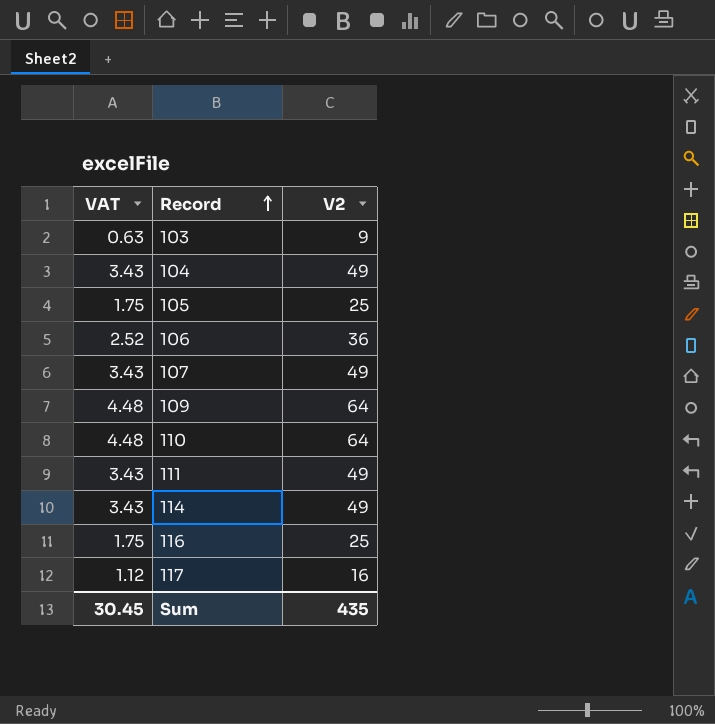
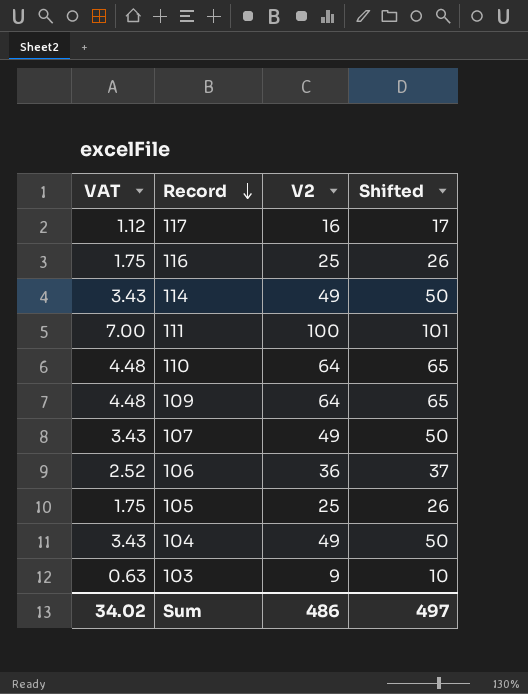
row order: Record ascending -> Record descending
column Shifted | formula: none -> [V2] + 1
111 | VAT: 3.43 -> 7.00
111 | V2: 49 -> 100
Sum | VAT: 30.45 -> 34.02
Sum | V2: 435 -> 486

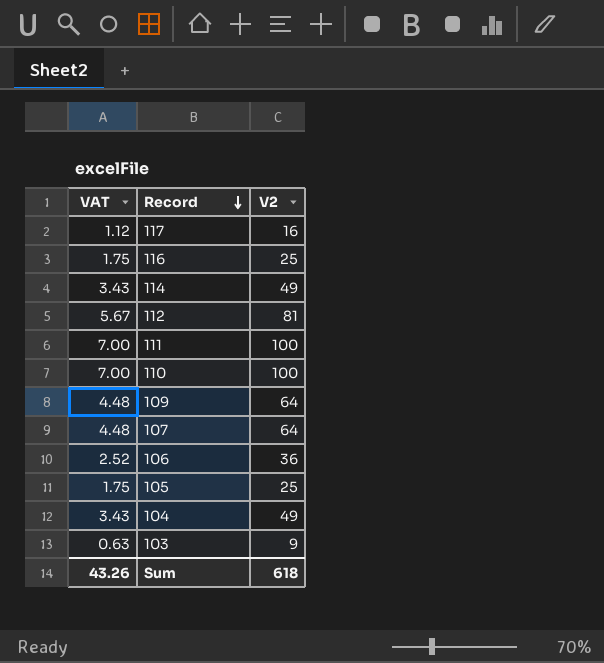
column Shifted | formula: [V2] + 1 -> none
row 112: none -> 5.67 | 81
110 | VAT: 4.48 -> 7.00
110 | V2: 64 -> 100
107 | VAT: 3.43 -> 4.48
107 | V2: 49 -> 64
Sum | VAT: 34.02 -> 43.26
Sum | V2: 486 -> 618

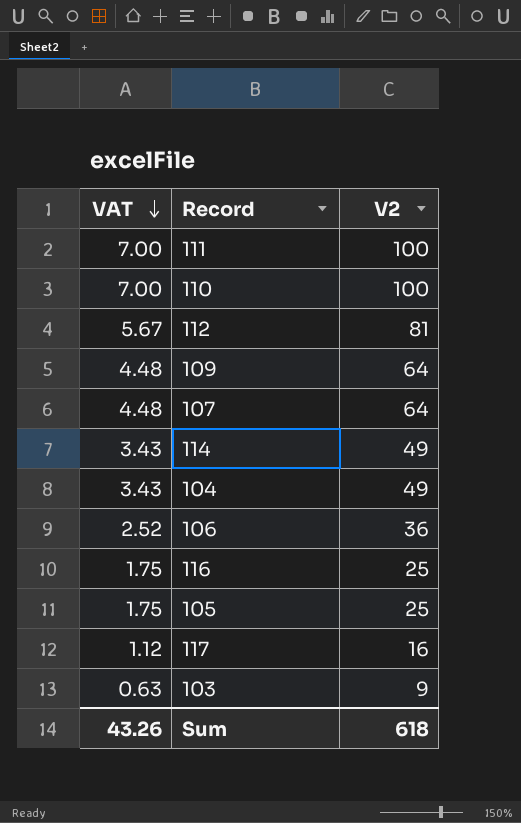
row order: Record descending -> VAT descending

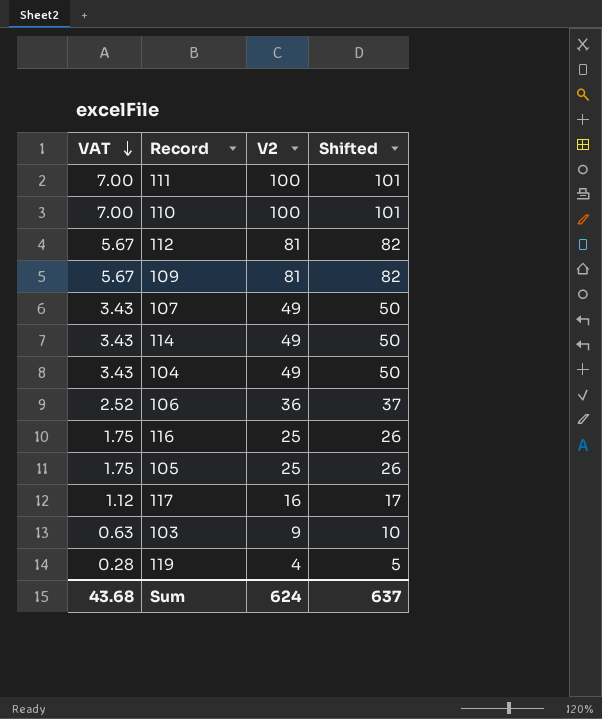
column Shifted | formula: none -> [V2] + 1
109 | VAT: 4.48 -> 5.67
109 | V2: 64 -> 81
107 | VAT: 4.48 -> 3.43
107 | V2: 64 -> 49
row 119: none -> 0.28 | 4 | 5
Sum | VAT: 43.26 -> 43.68
Sum | V2: 618 -> 624

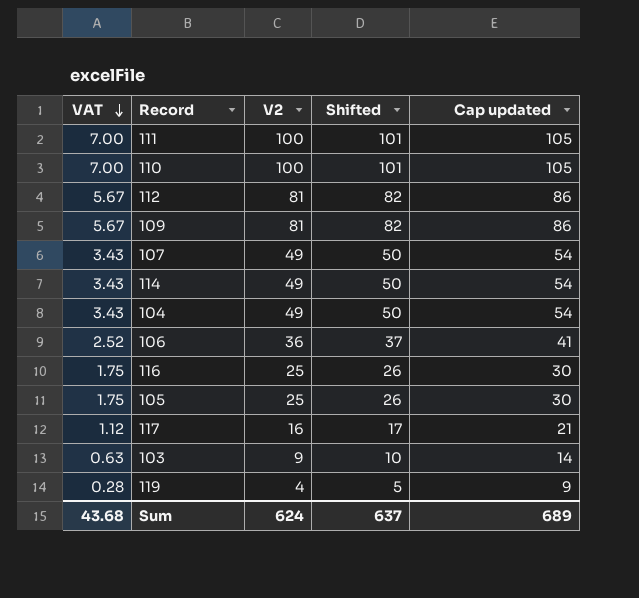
column Cap updated | formula: none -> [V2] + 5

